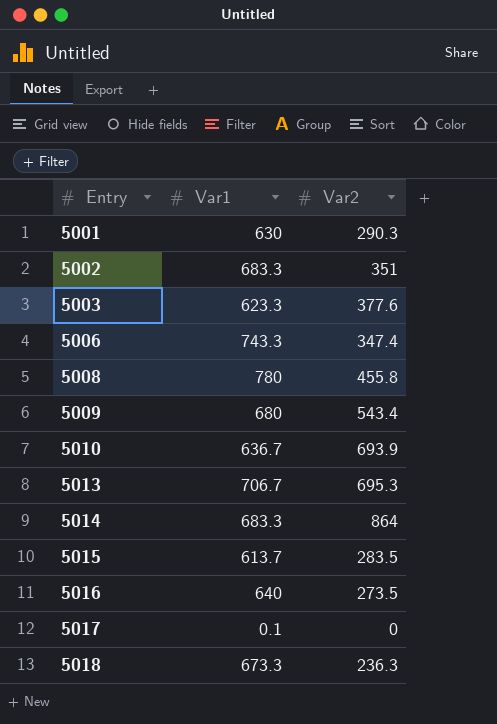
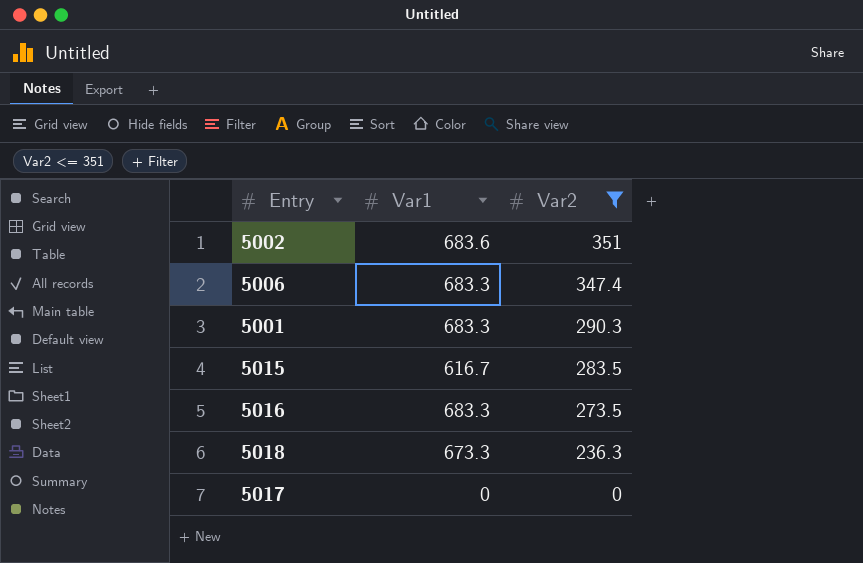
filter: none -> Var2 <= 351
row order: Entry ascending -> Var2 descending
5002 | Var1: 683.3 -> 683.6
5006 | Var1: 743.3 -> 683.3
5001 | Var1: 630 -> 683.3
5015 | Var1: 613.7 -> 616.7
5016 | Var1: 640 -> 683.3
5017 | Var1: 0.1 -> 0

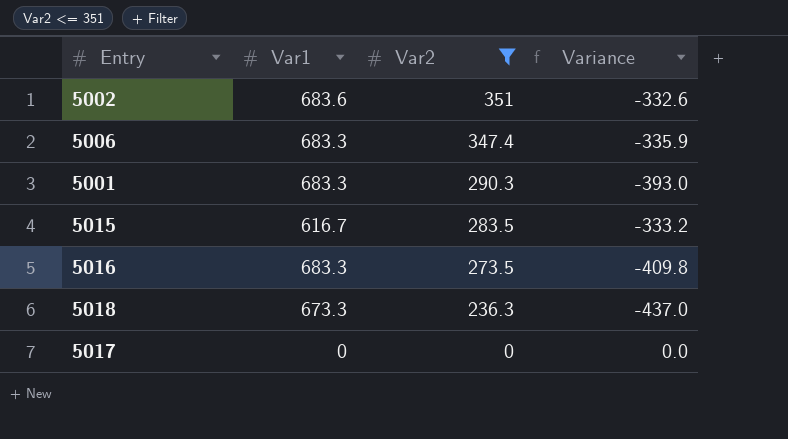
column Variance | formula: none -> [Var2] - [Var1]

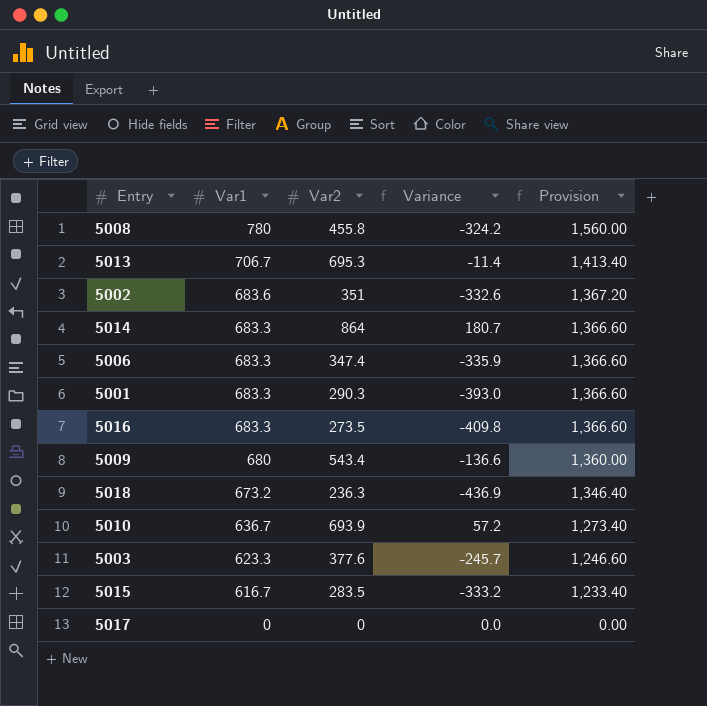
filter: Var2 <= 351 -> none
row order: Var2 descending -> Var1 descending
column Provision | formula: none -> [Var1] * 2
5018 | Var1: 673.3 -> 673.2
5018 | Variance: -437.0 -> -436.9

